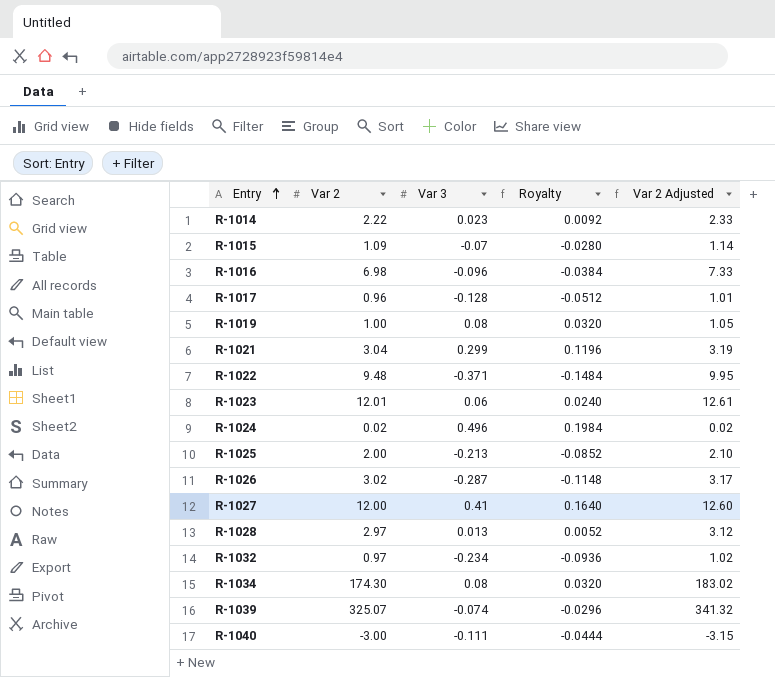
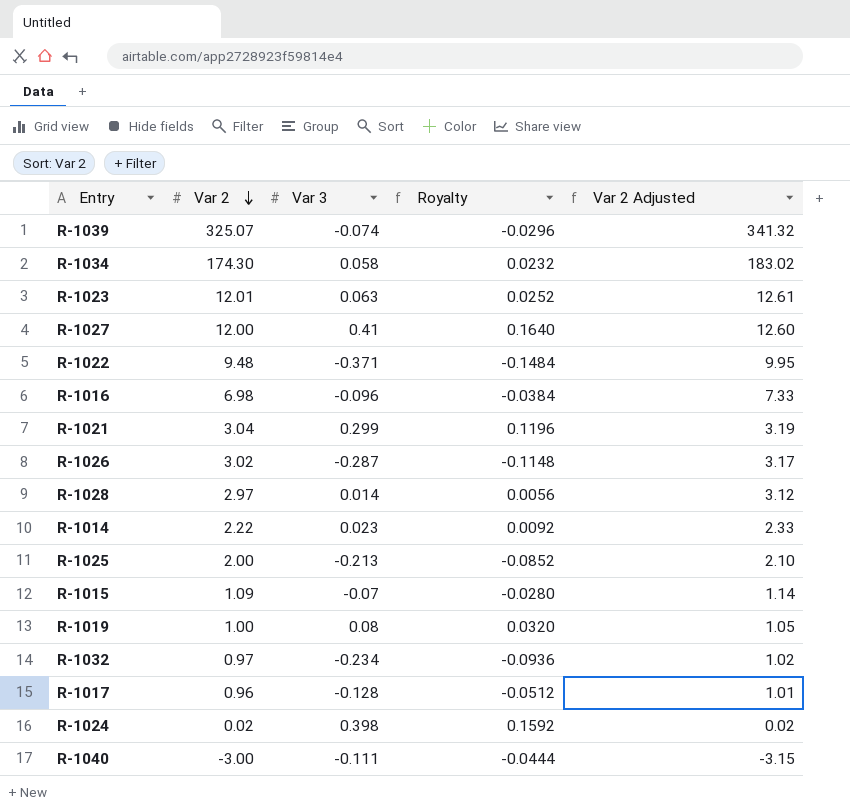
row order: Entry ascending -> Var 2 descending
R-1034 | Var 3: 0.08 -> 0.058
R-1034 | Royalty: 0.0320 -> 0.0232
R-1023 | Var 3: 0.06 -> 0.063
R-1023 | Royalty: 0.0240 -> 0.0252
R-1028 | Var 3: 0.013 -> 0.014
R-1028 | Royalty: 0.0052 -> 0.0056
R-1024 | Var 3: 0.496 -> 0.398
R-1024 | Royalty: 0.1984 -> 0.1592

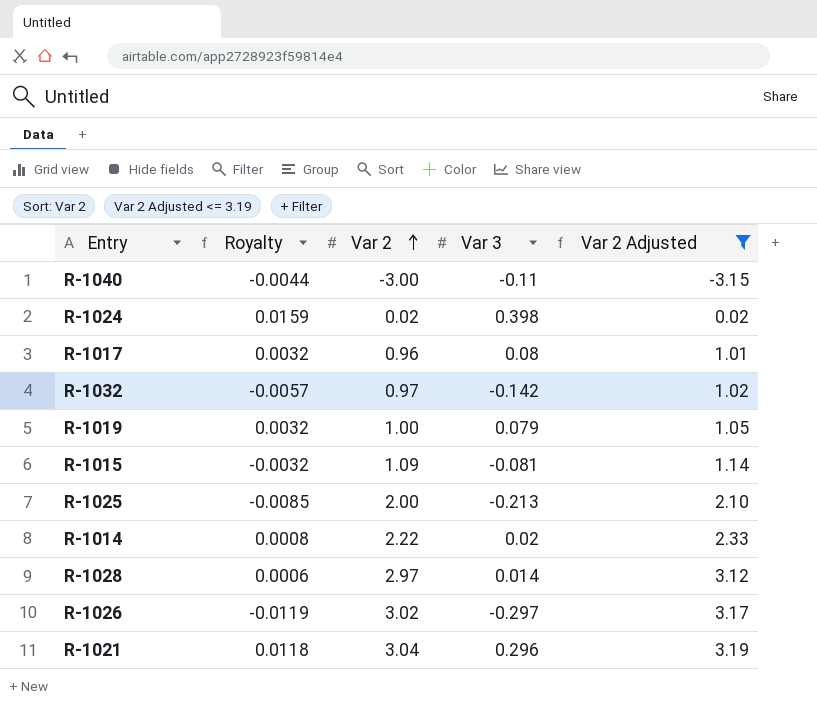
filter: none -> Var 2 Adjusted <= 3.19
row order: Var 2 descending -> Var 2 ascending
column Royalty | formula: [Var 3] * 0.4 -> [Var 3] * 0.04
column Royalty | position: 4 -> 2
R-1040 | Var 3: -0.111 -> -0.11
R-1017 | Var 3: -0.128 -> 0.08
R-1032 | Var 3: -0.234 -> -0.142
R-1019 | Var 3: 0.08 -> 0.079
R-1015 | Var 3: -0.07 -> -0.081
R-1014 | Var 3: 0.023 -> 0.02
R-1026 | Var 3: -0.287 -> -0.297
R-1021 | Var 3: 0.299 -> 0.296

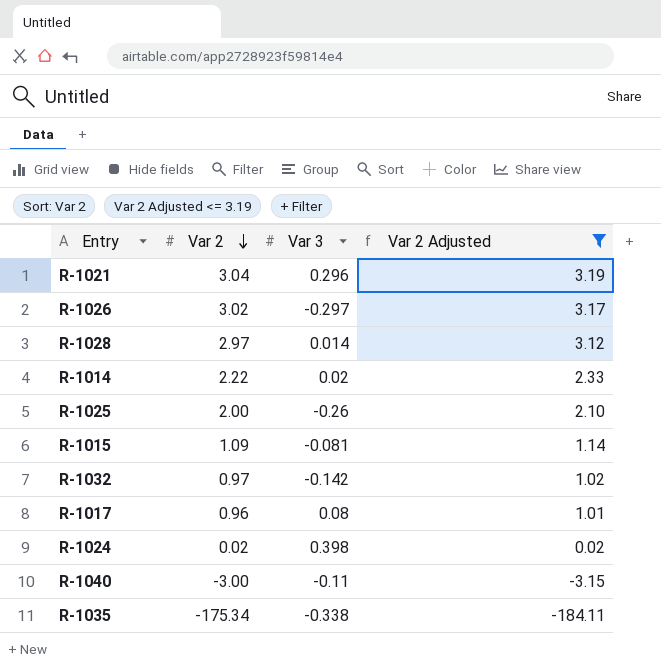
row order: Var 2 ascending -> Var 2 descending
column Royalty | formula: [Var 3] * 0.04 -> none
row R-1019: 0.0032 | 1.00 | 0.079 | 1.05 -> none
R-1025 | Var 3: -0.213 -> -0.26
row R-1035: none -> -175.34 | -0.338 | -184.11

